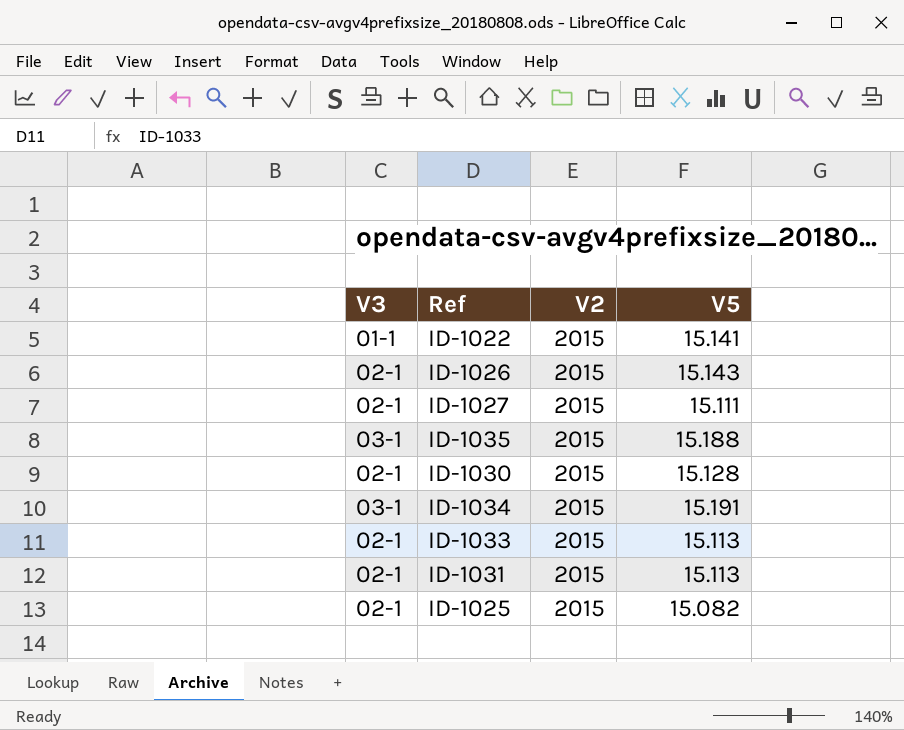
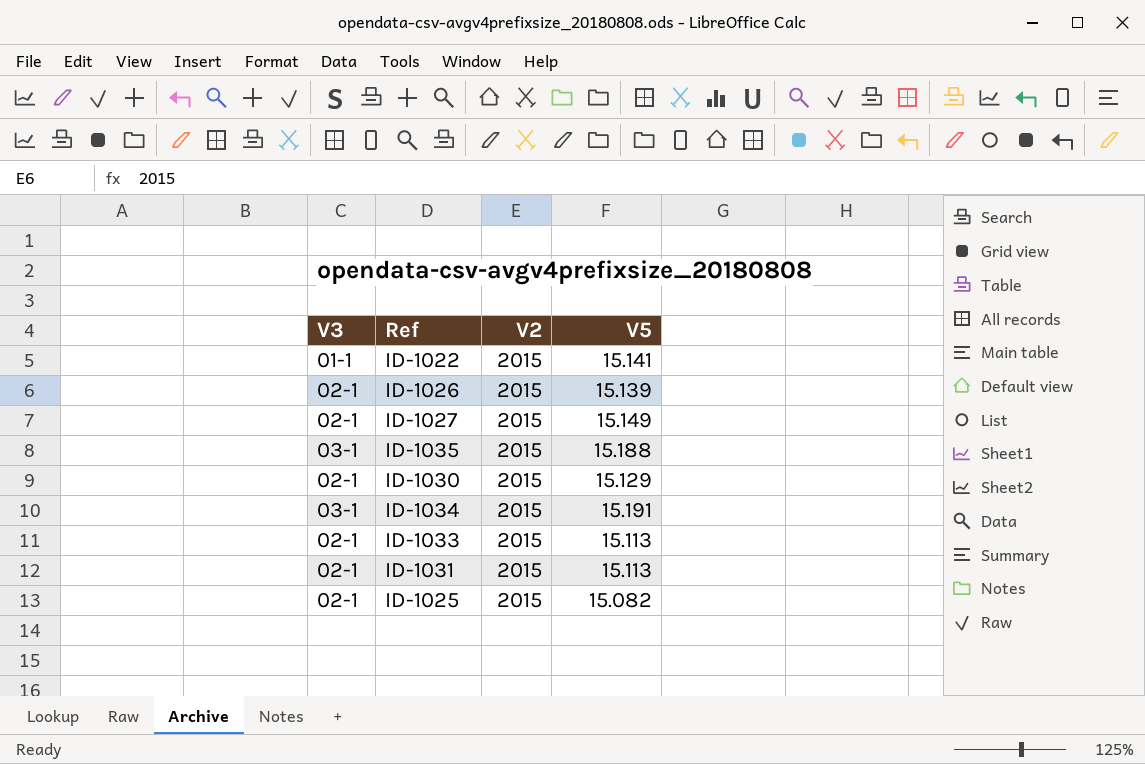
ID-1026 | V5: 15.143 -> 15.139
ID-1027 | V5: 15.111 -> 15.149
ID-1030 | V5: 15.128 -> 15.129

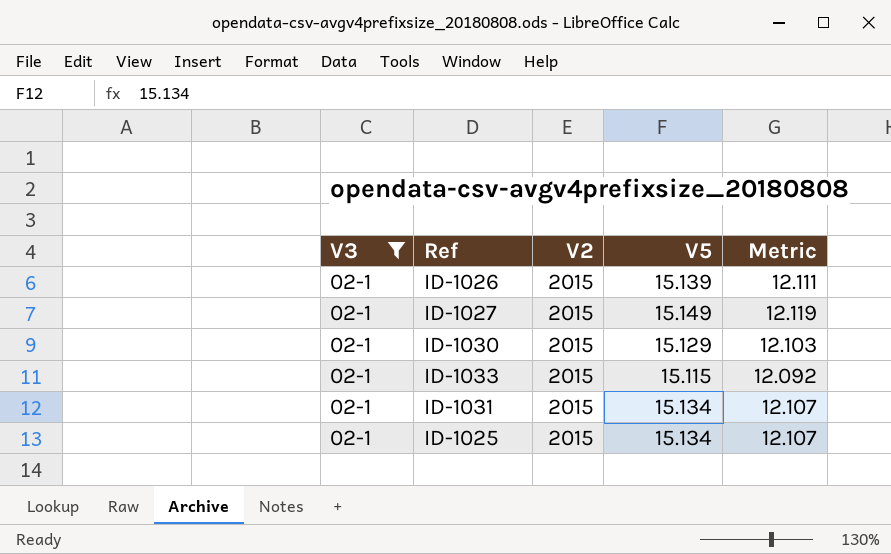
filter: none -> V3 = 02-1
column Metric | formula: none -> [V5] * 0.8
ID-1033 | V5: 15.113 -> 15.115
ID-1031 | V5: 15.113 -> 15.134
ID-1025 | V5: 15.082 -> 15.134

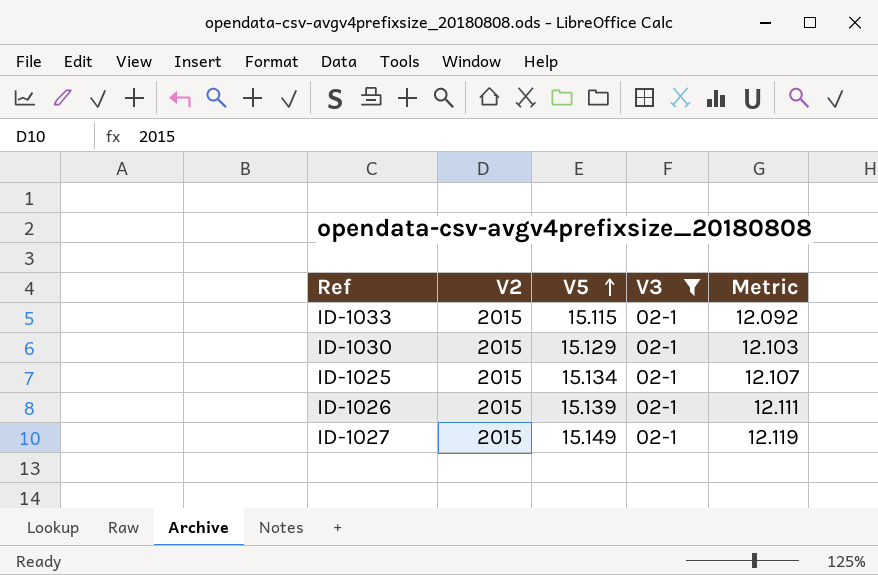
row order: none -> V5 ascending
column V3 | position: 1 -> 4
row ID-1031: 02-1 | 2015 | 15.134 | 12.107 -> none

